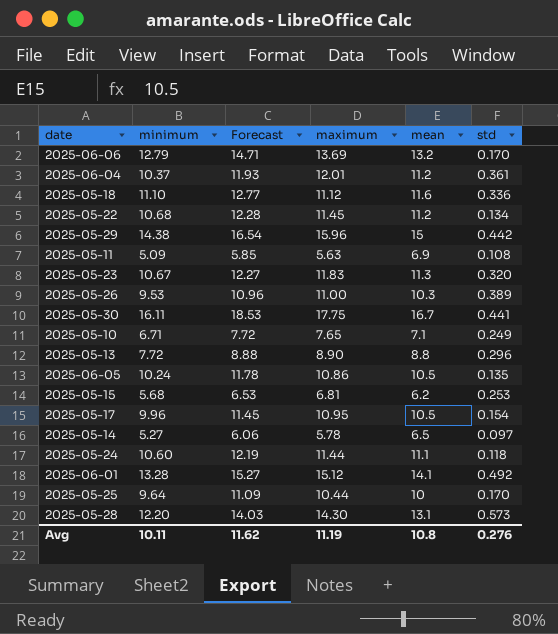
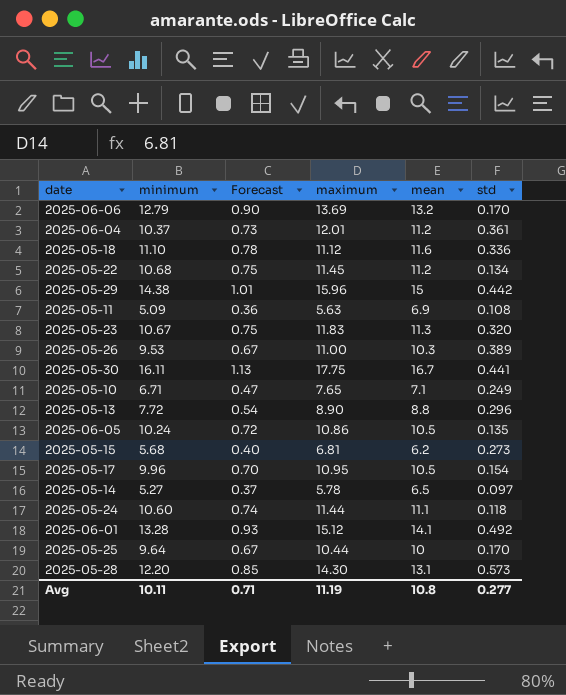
column Forecast | formula: [minimum] * 1.15 -> [minimum] * 0.07
2025-05-15 | std: 0.253 -> 0.273
Avg | Forecast: 11.62 -> 0.71
Avg | std: 0.276 -> 0.277

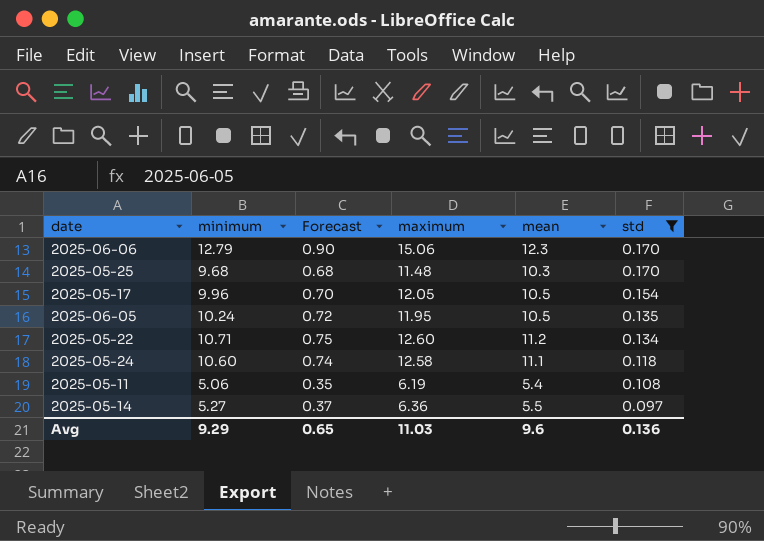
filter: none -> std <= 0.170
row order: none -> std descending
2025-06-06 | maximum: 13.69 -> 15.06
2025-06-06 | mean: 13.2 -> 12.3
2025-05-25 | minimum: 9.64 -> 9.68
2025-05-25 | Forecast: 0.67 -> 0.68
2025-05-25 | maximum: 10.44 -> 11.48
2025-05-25 | mean: 10 -> 10.3
2025-05-17 | maximum: 10.95 -> 12.05
2025-06-05 | maximum: 10.86 -> 11.95
2025-05-22 | minimum: 10.68 -> 10.71
2025-05-22 | maximum: 11.45 -> 12.60
2025-05-24 | maximum: 11.44 -> 12.58
2025-05-11 | minimum: 5.09 -> 5.06
2025-05-11 | Forecast: 0.36 -> 0.35
2025-05-11 | maximum: 5.63 -> 6.19
2025-05-11 | mean: 6.9 -> 5.4
2025-05-14 | maximum: 5.78 -> 6.36
2025-05-14 | mean: 6.5 -> 5.5
Avg | minimum: 10.11 -> 9.29
Avg | Forecast: 0.71 -> 0.65
Avg | maximum: 11.19 -> 11.03
Avg | mean: 10.8 -> 9.6
Avg | std: 0.277 -> 0.136

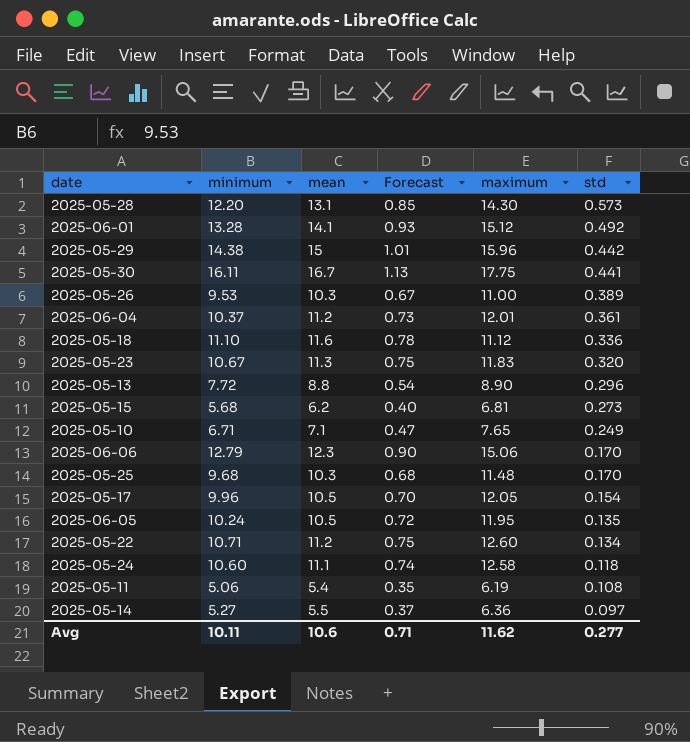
filter: std <= 0.170 -> none
column mean | position: 5 -> 3
Avg | minimum: 9.29 -> 10.11
Avg | mean: 9.6 -> 10.6
Avg | Forecast: 0.65 -> 0.71
Avg | maximum: 11.03 -> 11.62
Avg | std: 0.136 -> 0.277

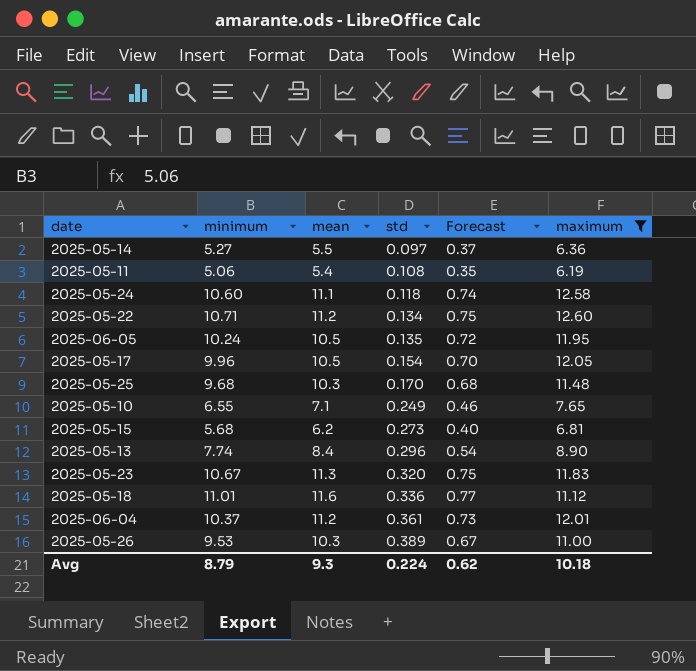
filter: none -> maximum <= 12.60
row order: std descending -> std ascending
column std | position: 6 -> 4
2025-05-10 | minimum: 6.71 -> 6.55
2025-05-10 | Forecast: 0.47 -> 0.46
2025-05-13 | minimum: 7.72 -> 7.74
2025-05-13 | mean: 8.8 -> 8.4
2025-05-18 | minimum: 11.10 -> 11.01
2025-05-18 | Forecast: 0.78 -> 0.77
Avg | minimum: 10.11 -> 8.79
Avg | mean: 10.6 -> 9.3
Avg | std: 0.277 -> 0.224
Avg | Forecast: 0.71 -> 0.62
Avg | maximum: 11.62 -> 10.18

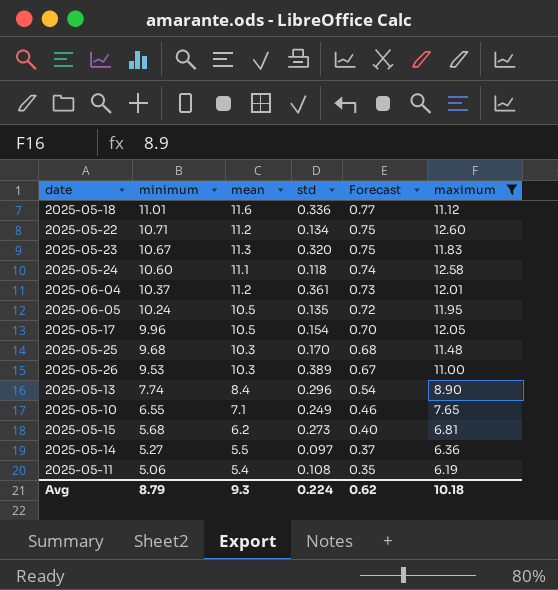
row order: std ascending -> minimum descending

